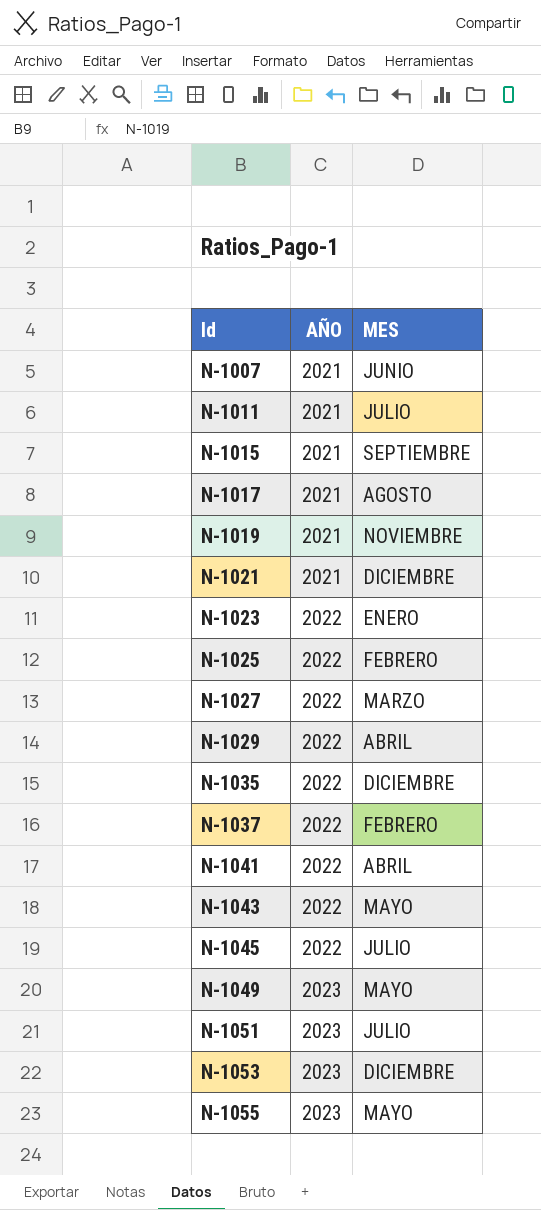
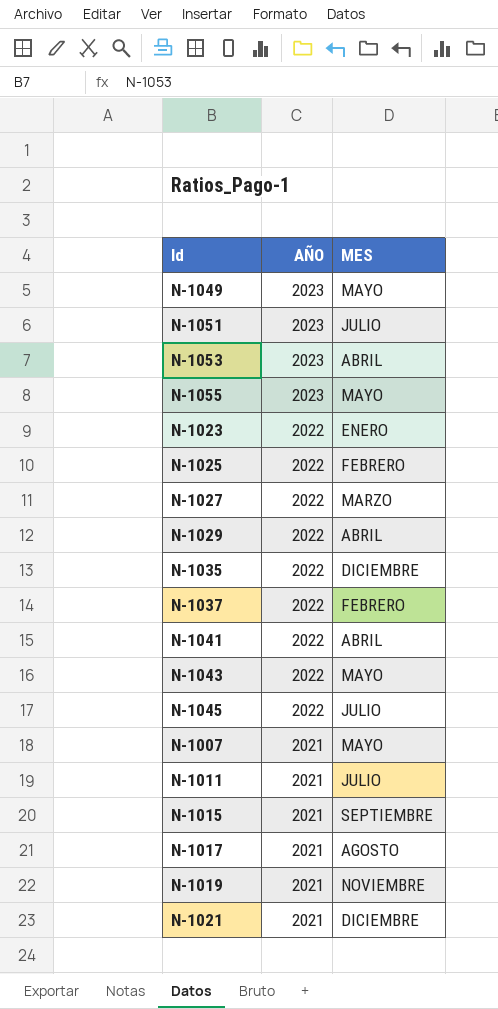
row order: Id ascending -> AÑO descending
N-1053 | MES: DICIEMBRE -> ABRIL
N-1007 | MES: JUNIO -> MAYO

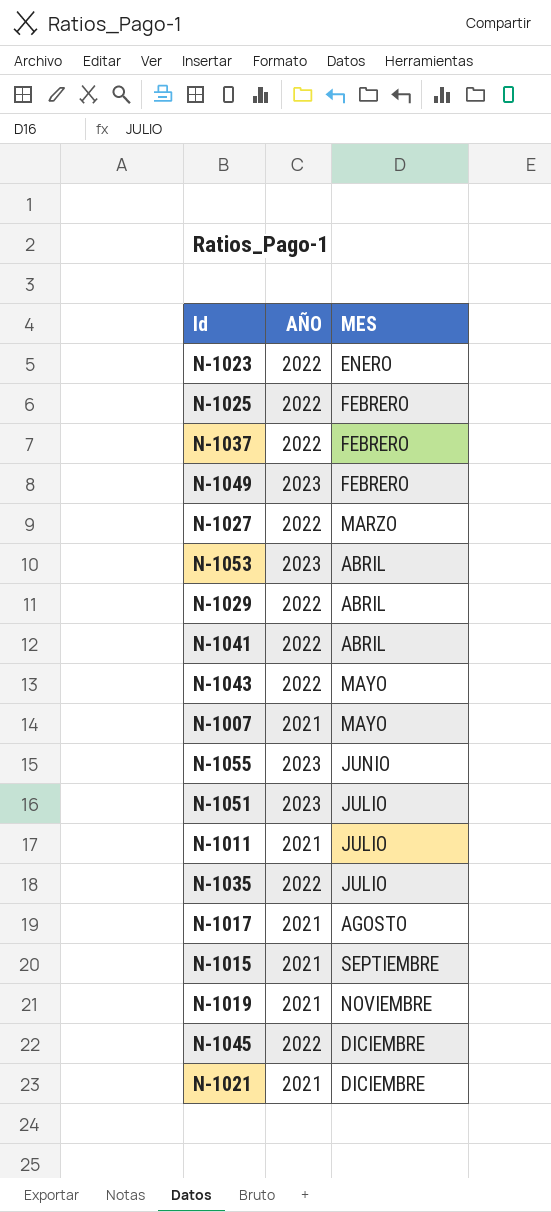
row order: AÑO descending -> MES ascending
N-1049 | MES: MAYO -> FEBRERO
N-1055 | MES: MAYO -> JUNIO
N-1035 | MES: DICIEMBRE -> JULIO
N-1045 | MES: JULIO -> DICIEMBRE

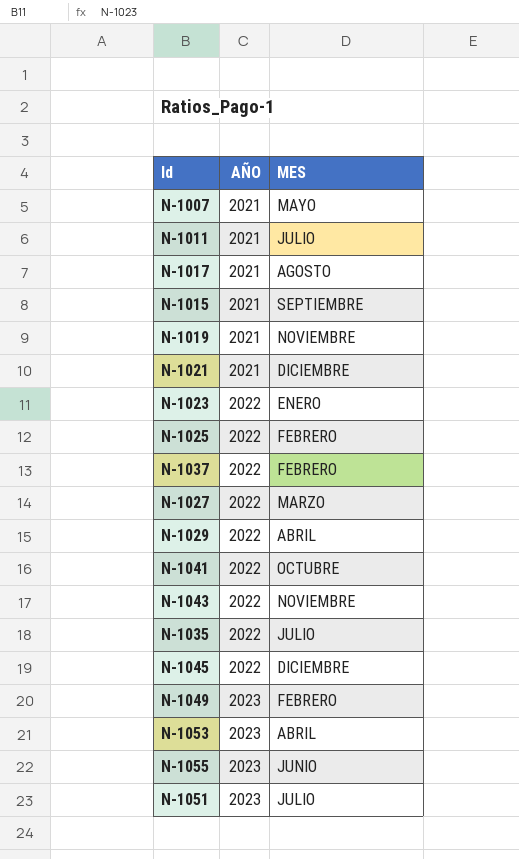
row order: MES ascending -> AÑO ascending
N-1041 | MES: ABRIL -> OCTUBRE
N-1043 | MES: MAYO -> NOVIEMBRE

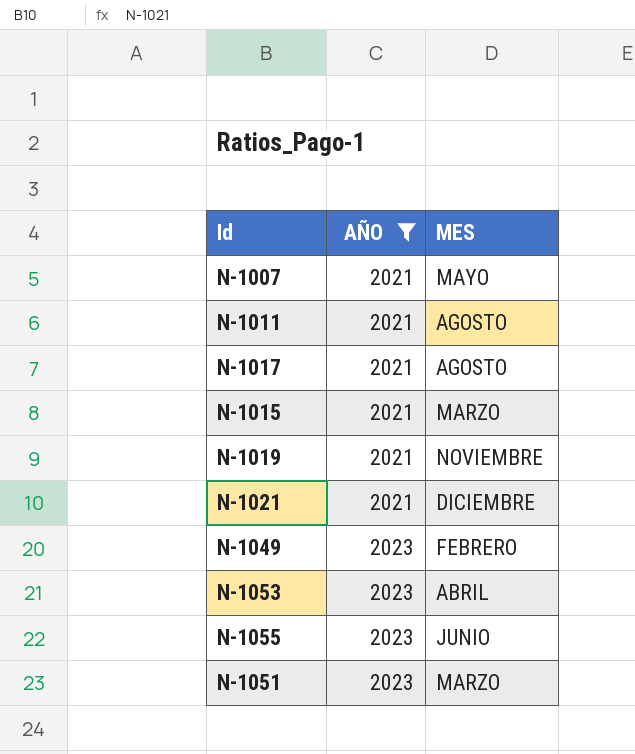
filter: none -> AÑO != 2022
N-1011 | MES: JULIO -> AGOSTO
N-1015 | MES: SEPTIEMBRE -> MARZO
N-1051 | MES: JULIO -> MARZO

